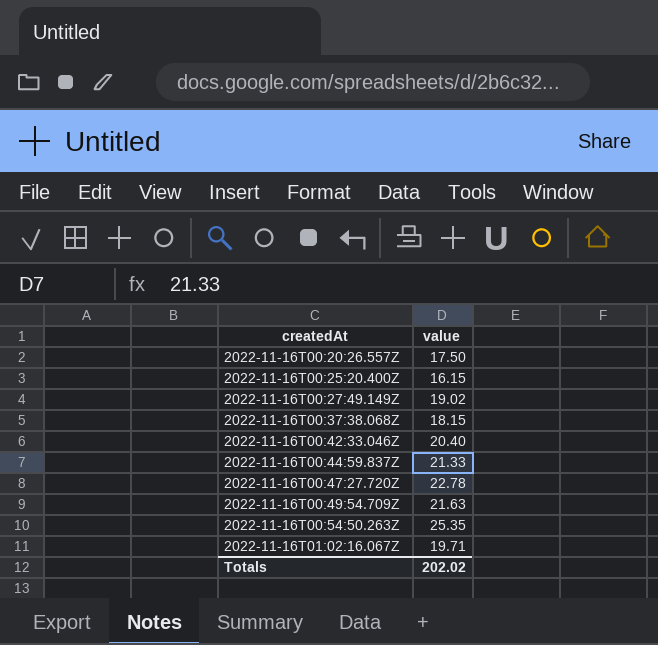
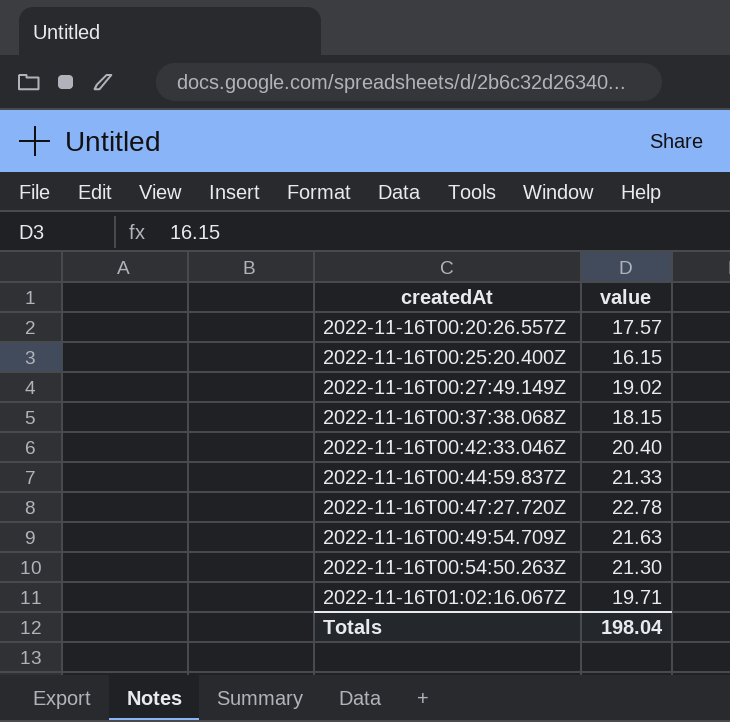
2022-11-16T00:20:26.557Z | value: 17.50 -> 17.57
2022-11-16T00:54:50.263Z | value: 25.35 -> 21.30
Totals | value: 202.02 -> 198.04

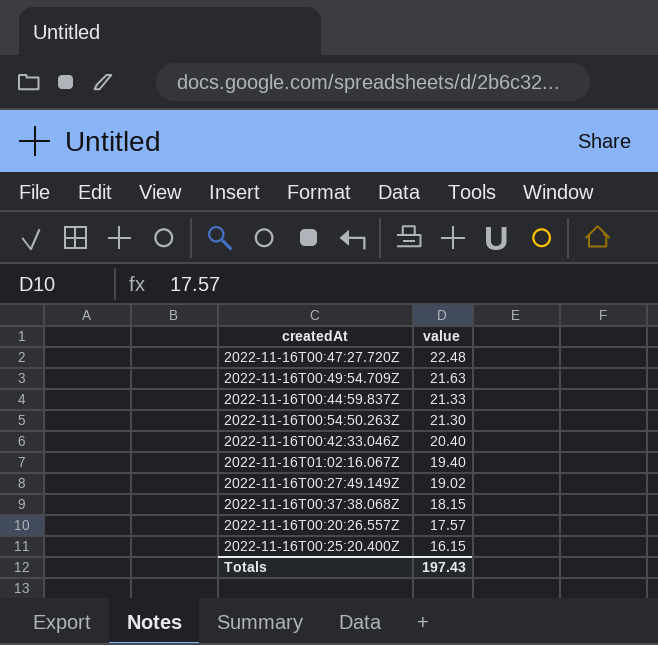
row order: createdAt ascending -> value descending
2022-11-16T00:47:27.720Z | value: 22.78 -> 22.48
2022-11-16T01:02:16.067Z | value: 19.71 -> 19.40
Totals | value: 198.04 -> 197.43

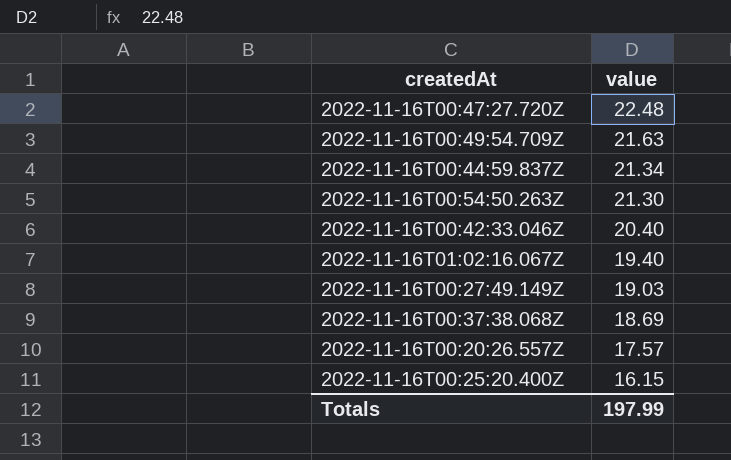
2022-11-16T00:44:59.837Z | value: 21.33 -> 21.34
2022-11-16T00:27:49.149Z | value: 19.02 -> 19.03
2022-11-16T00:37:38.068Z | value: 18.15 -> 18.69
Totals | value: 197.43 -> 197.99

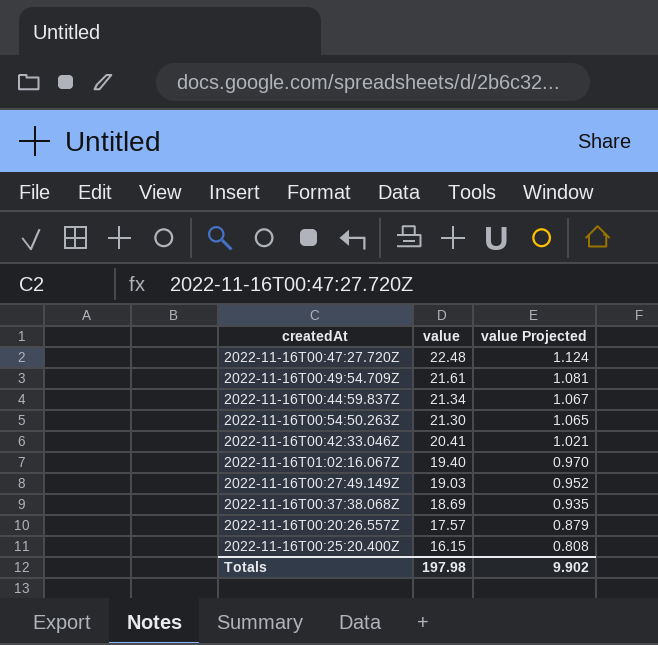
column value Projected | formula: none -> [value] * 0.05
2022-11-16T00:49:54.709Z | value: 21.63 -> 21.61
2022-11-16T00:42:33.046Z | value: 20.40 -> 20.41
Totals | value: 197.99 -> 197.98

